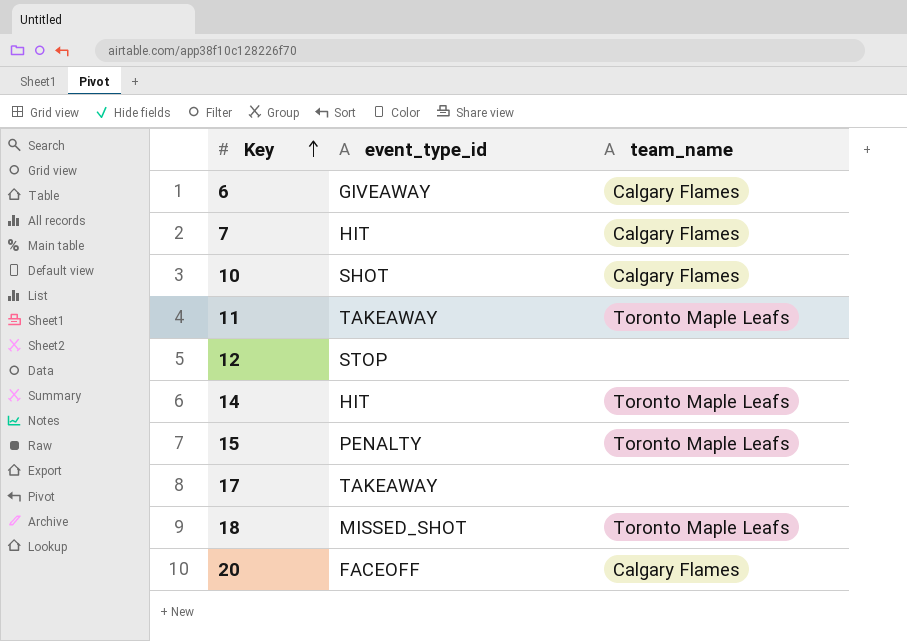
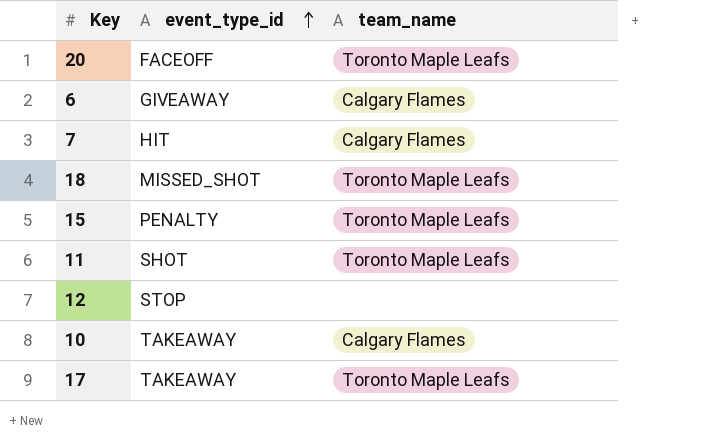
row order: Key ascending -> event_type_id ascending
row 14: HIT | Toronto Maple Leafs -> none
20 | team_name: Calgary Flames -> Toronto Maple Leafs
11 | event_type_id: TAKEAWAY -> SHOT
10 | event_type_id: SHOT -> TAKEAWAY
17 | team_name: none -> Toronto Maple Leafs

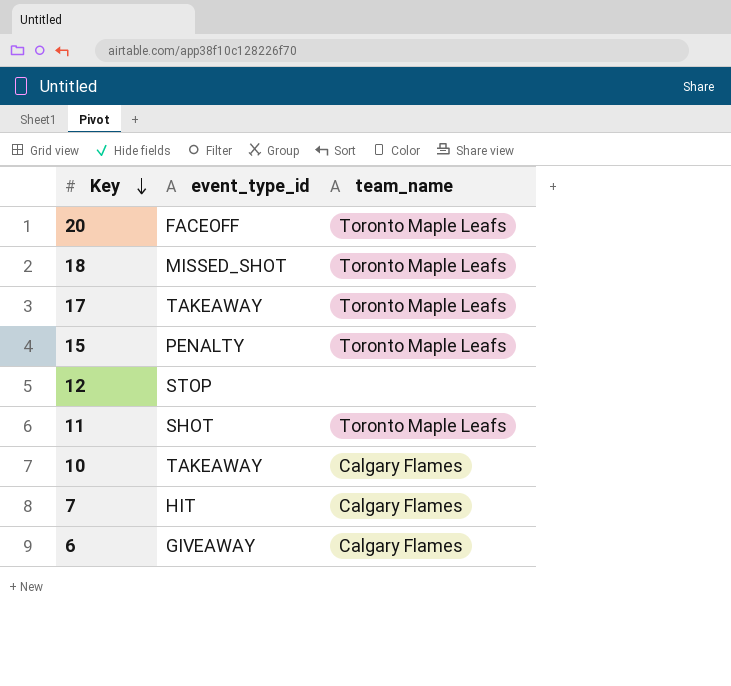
row order: event_type_id ascending -> Key descending

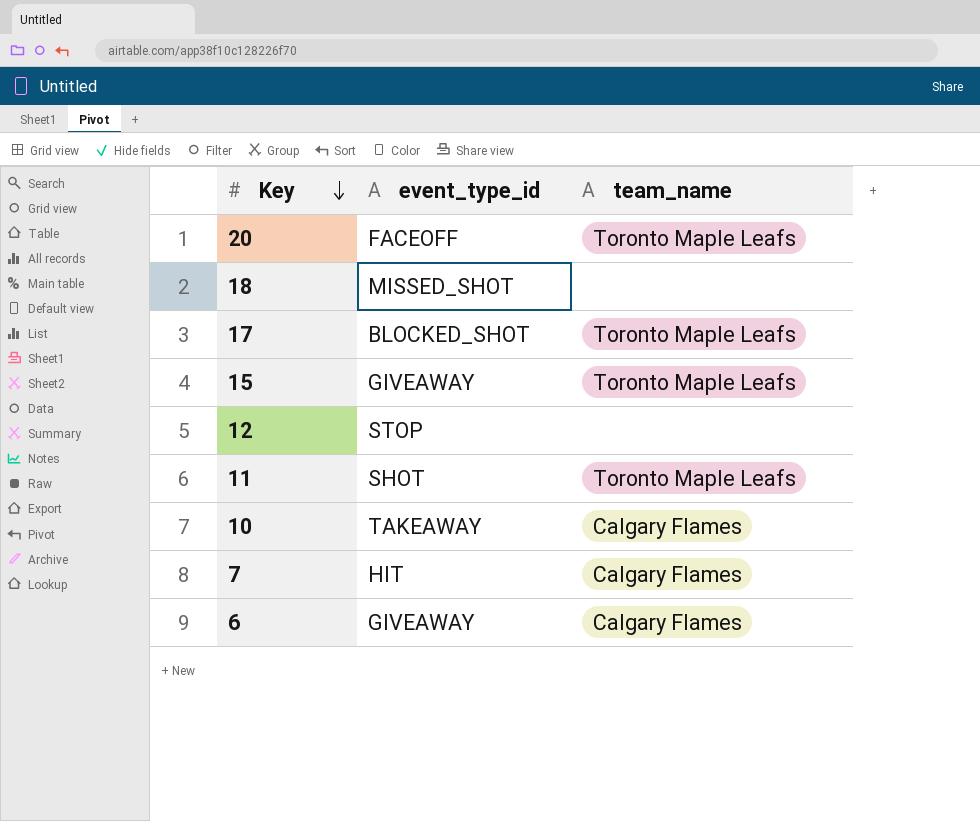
18 | team_name: Toronto Maple Leafs -> none
17 | event_type_id: TAKEAWAY -> BLOCKED_SHOT
15 | event_type_id: PENALTY -> GIVEAWAY

